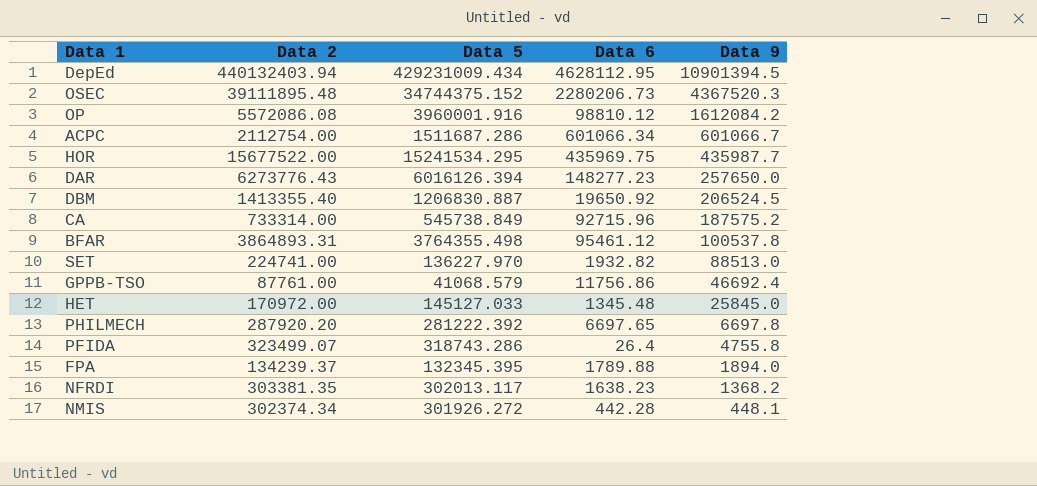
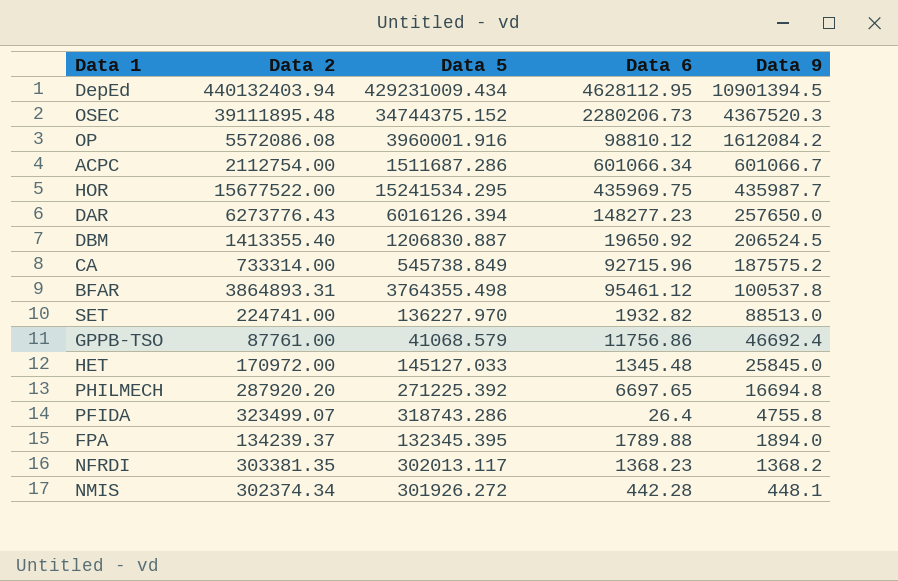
PHILMECH | Data 5: 281222.392 -> 271225.392
PHILMECH | Data 9: 6697.8 -> 16694.8
NFRDI | Data 6: 1638.23 -> 1368.23

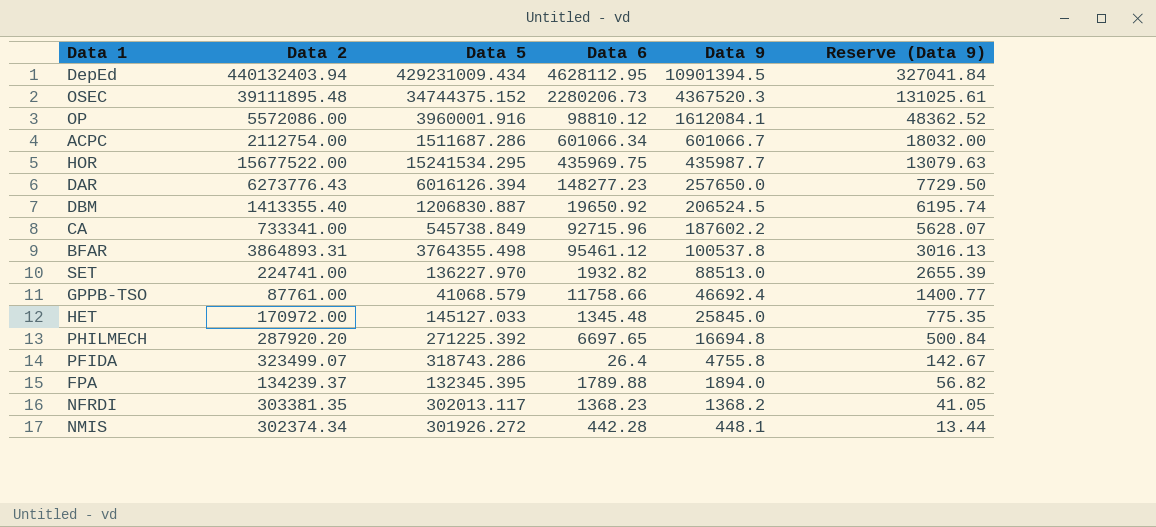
column Reserve (Data 9) | formula: none -> [Data 9] * 0.03
OP | Data 2: 5572086.08 -> 5572086.00
OP | Data 9: 1612084.2 -> 1612084.1
CA | Data 2: 733314.00 -> 733341.00
CA | Data 9: 187575.2 -> 187602.2
GPPB-TSO | Data 6: 11756.86 -> 11758.66

